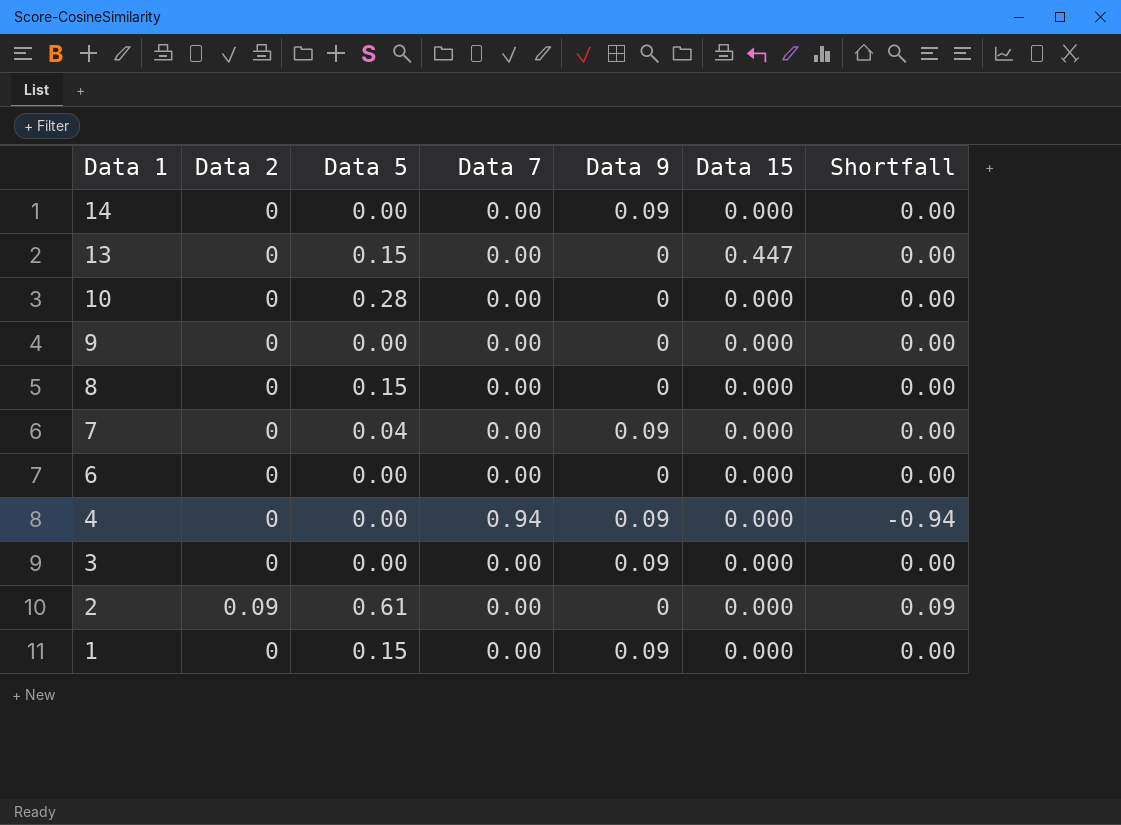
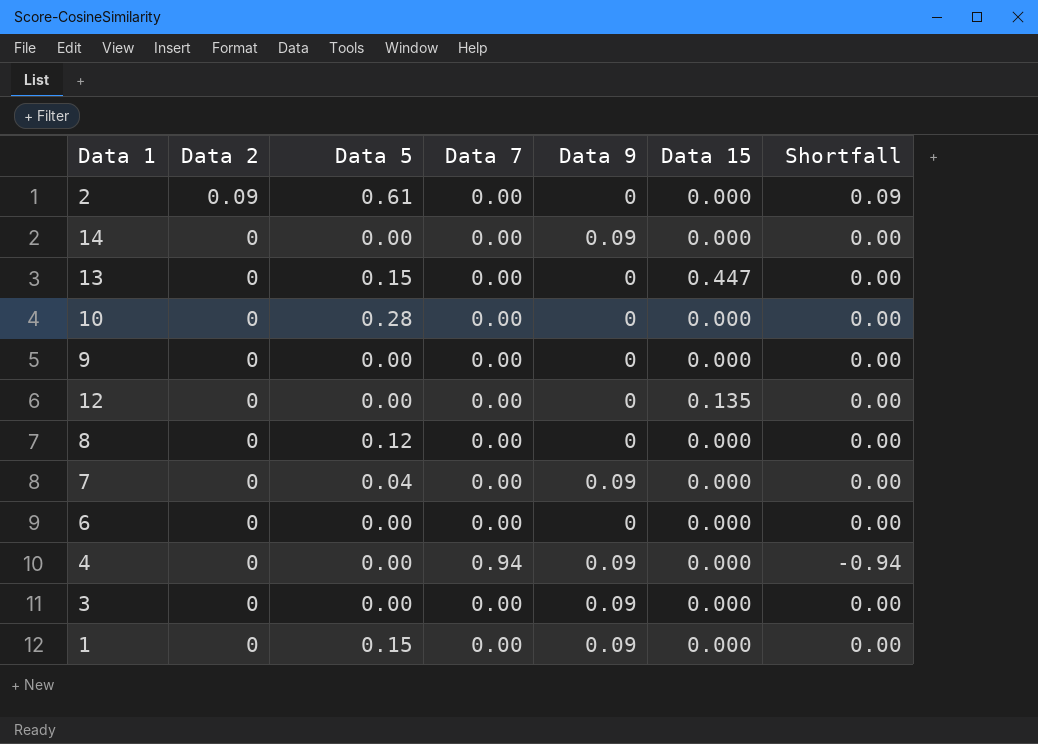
row order: Data 1 descending -> Data 2 descending
row 12: none -> 0 | 0.00 | 0.00 | 0 | 0.135 | 0.00
8 | Data 5: 0.15 -> 0.12

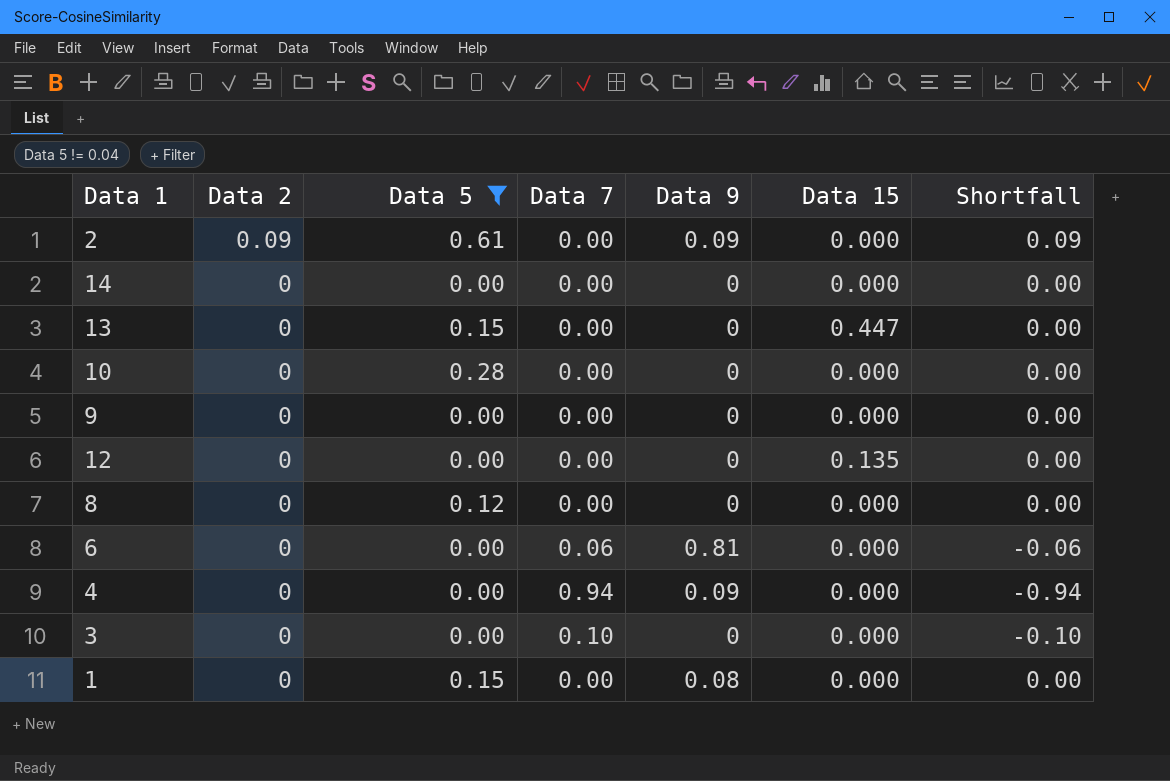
filter: none -> Data 5 != 0.04
2 | Data 9: 0 -> 0.09
14 | Data 9: 0.09 -> 0
6 | Data 7: 0.00 -> 0.06
6 | Data 9: 0 -> 0.81
6 | Shortfall: 0.00 -> -0.06
3 | Data 7: 0.00 -> 0.10
3 | Data 9: 0.09 -> 0
3 | Shortfall: 0.00 -> -0.10
1 | Data 9: 0.09 -> 0.08

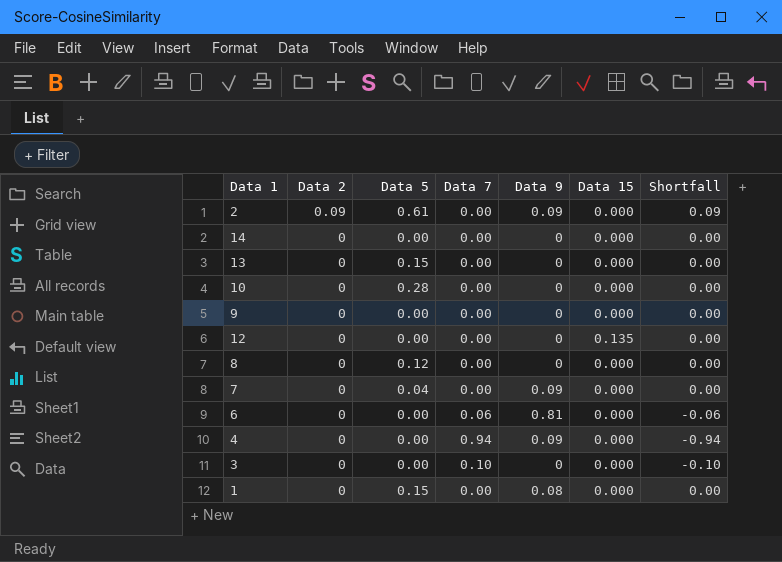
filter: Data 5 != 0.04 -> none
13 | Data 15: 0.447 -> 0.000

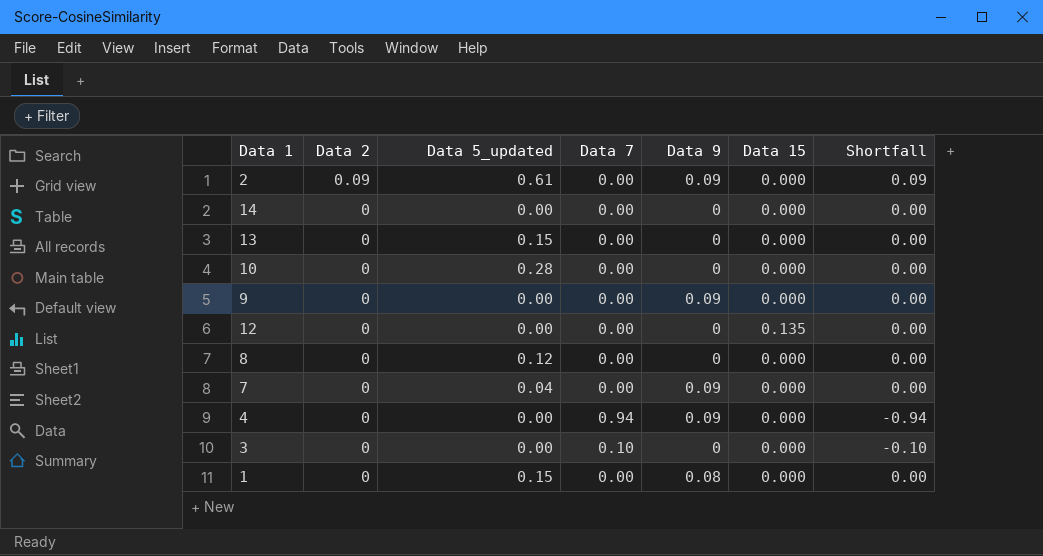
column name: Data 5 -> Data 5_updated
row 6: 0 | 0.00 | 0.06 | 0.81 | 0.000 | -0.06 -> none
9 | Data 9: 0 -> 0.09

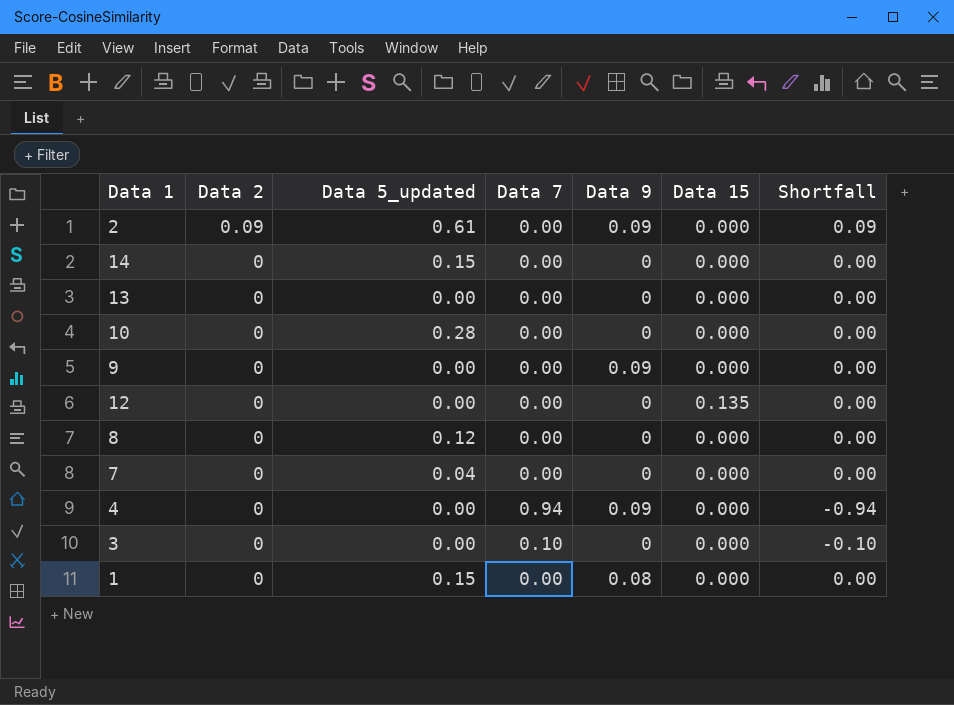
14 | Data 5_updated: 0.00 -> 0.15
13 | Data 5_updated: 0.15 -> 0.00
7 | Data 9: 0.09 -> 0

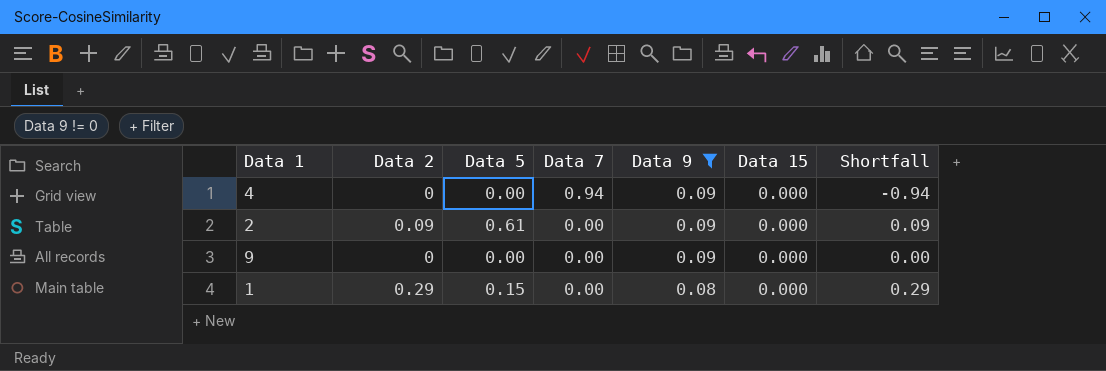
filter: none -> Data 9 != 0
row order: Data 2 descending -> Data 7 descending
column name: Data 5_updated -> Data 5
1 | Data 2: 0 -> 0.29
1 | Shortfall: 0.00 -> 0.29

